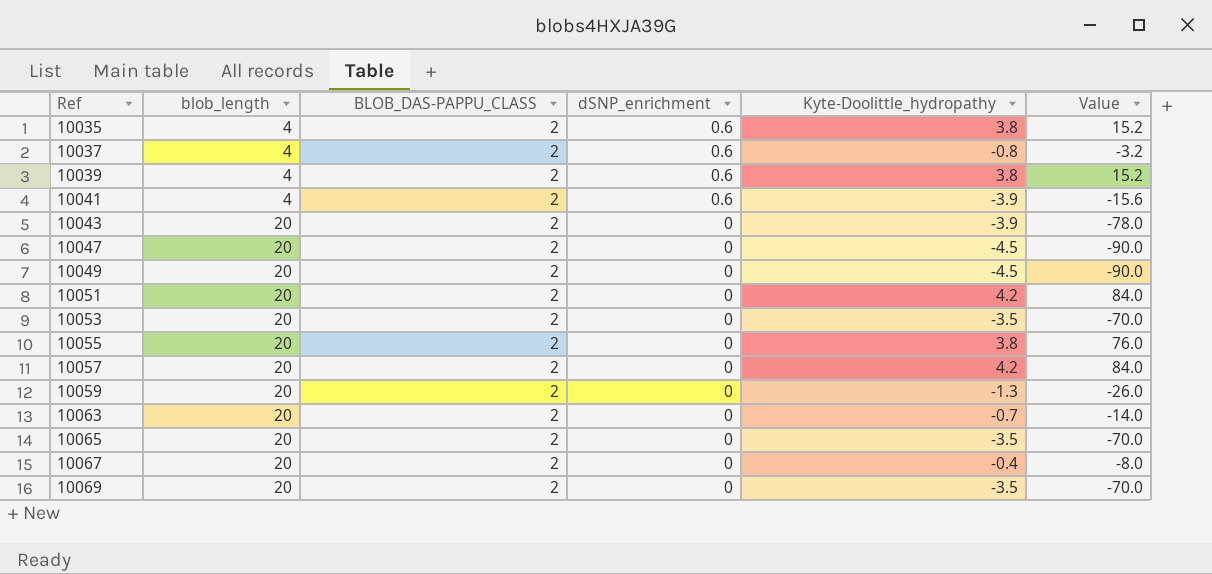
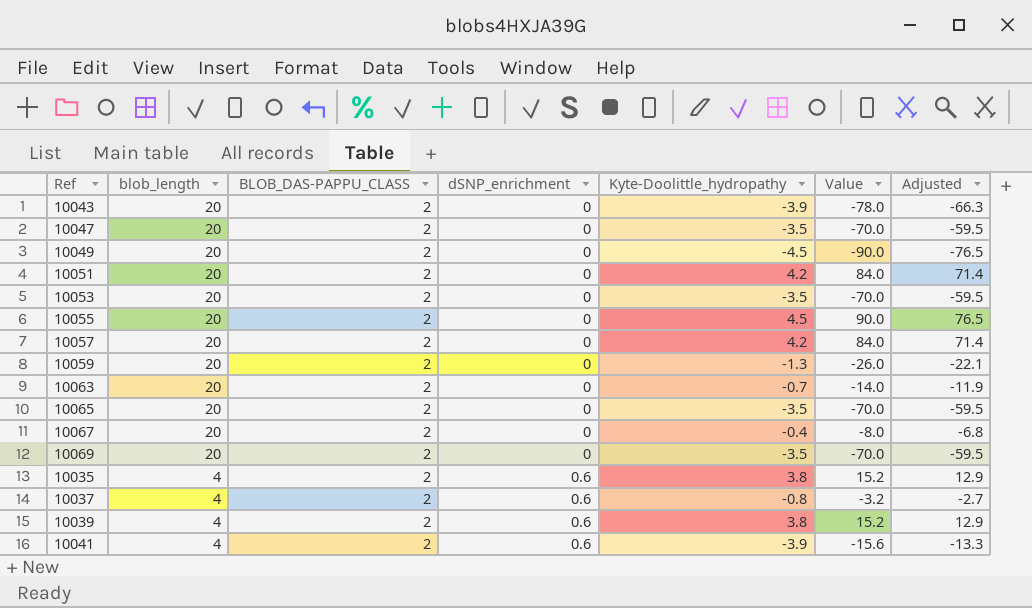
row order: Ref ascending -> blob_length descending
column Adjusted | formula: none -> [Value] * 0.85
10047 | Kyte-Doolittle_hydropathy: -4.5 -> -3.5
10047 | Value: -90.0 -> -70.0
10055 | Kyte-Doolittle_hydropathy: 3.8 -> 4.5
10055 | Value: 76.0 -> 90.0

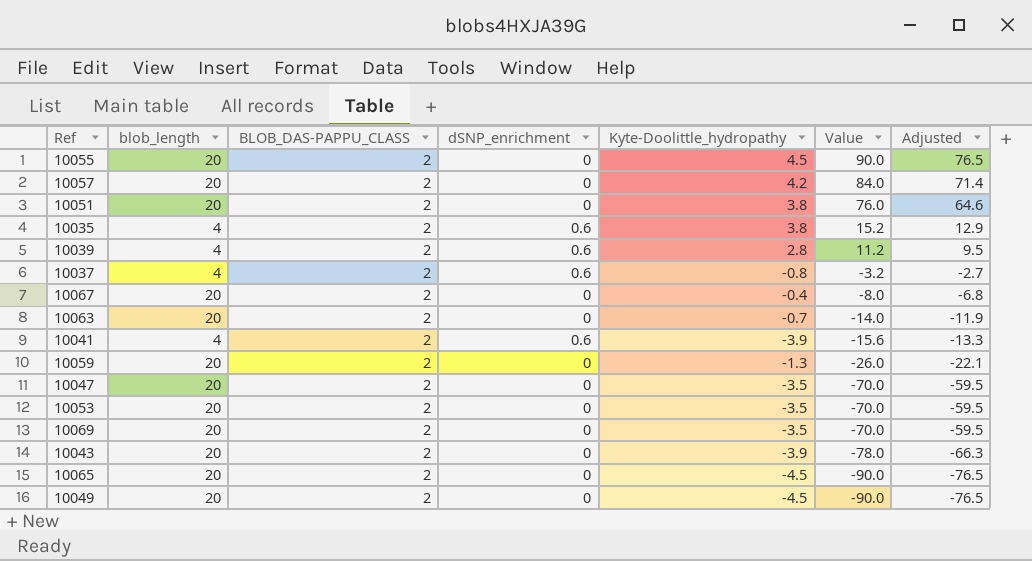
row order: blob_length descending -> Value descending
10051 | Kyte-Doolittle_hydropathy: 4.2 -> 3.8
10051 | Value: 84.0 -> 76.0
10051 | Adjusted: 71.4 -> 64.6
10039 | Kyte-Doolittle_hydropathy: 3.8 -> 2.8
10039 | Value: 15.2 -> 11.2
10039 | Adjusted: 12.9 -> 9.5
10065 | Kyte-Doolittle_hydropathy: -3.5 -> -4.5
10065 | Value: -70.0 -> -90.0
10065 | Adjusted: -59.5 -> -76.5

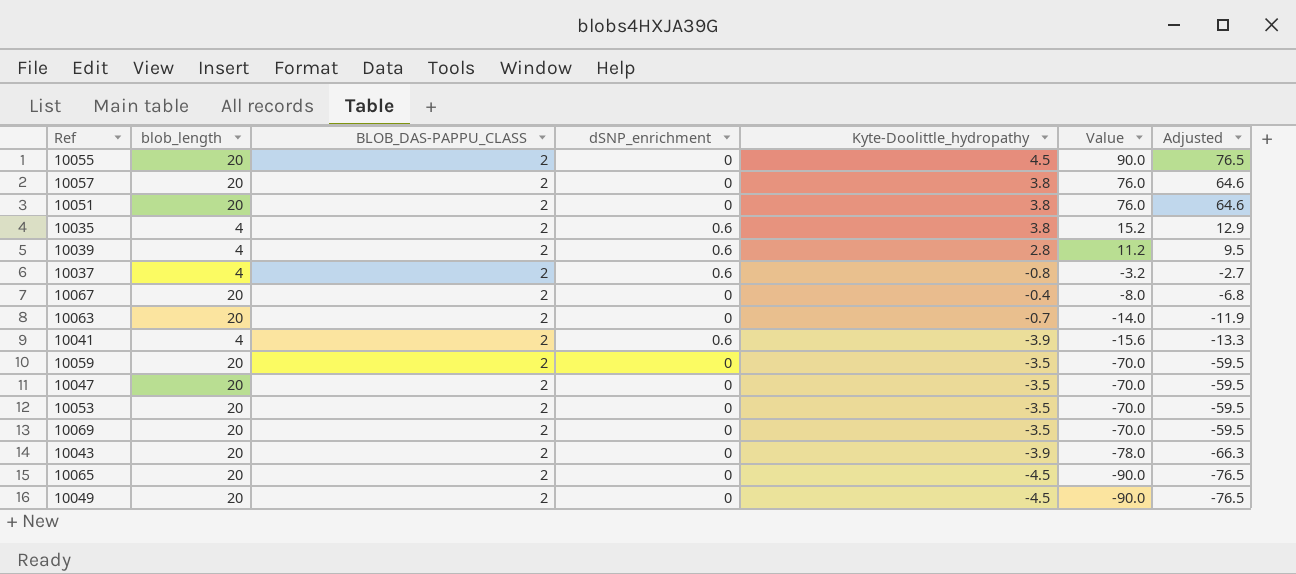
10057 | Kyte-Doolittle_hydropathy: 4.2 -> 3.8
10057 | Value: 84.0 -> 76.0
10057 | Adjusted: 71.4 -> 64.6
10059 | Kyte-Doolittle_hydropathy: -1.3 -> -3.5
10059 | Value: -26.0 -> -70.0
10059 | Adjusted: -22.1 -> -59.5

